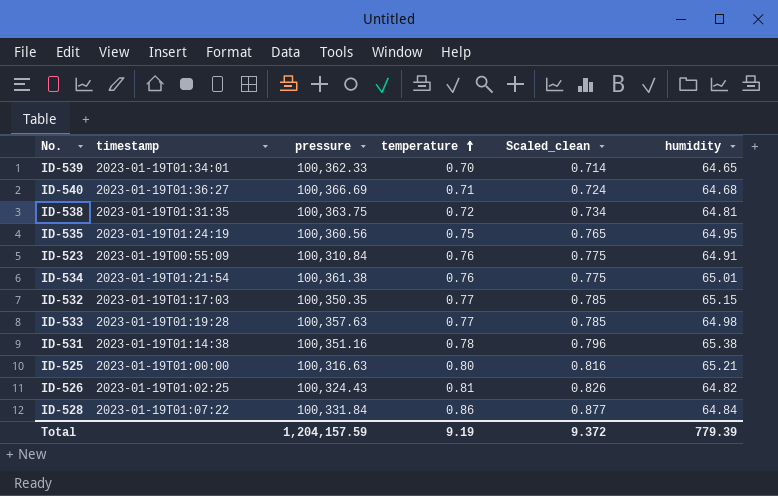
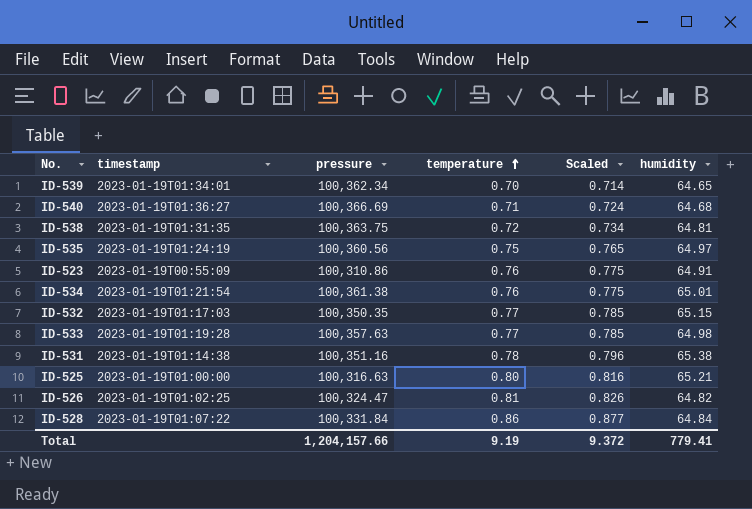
column name: Scaled_clean -> Scaled
ID-539 | pressure: 100,362.33 -> 100,362.34
ID-535 | humidity: 64.95 -> 64.97
ID-523 | pressure: 100,310.84 -> 100,310.86
ID-526 | pressure: 100,324.43 -> 100,324.47
Total | pressure: 1,204,157.59 -> 1,204,157.66
Total | humidity: 779.39 -> 779.41

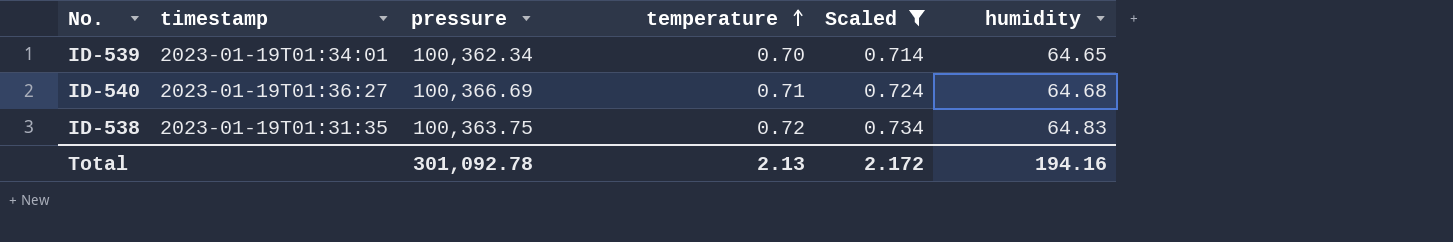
filter: none -> Scaled <= 0.734
ID-538 | humidity: 64.81 -> 64.83
Total | pressure: 1,204,157.66 -> 301,092.78
Total | temperature: 9.19 -> 2.13
Total | Scaled: 9.372 -> 2.172
Total | humidity: 779.41 -> 194.16

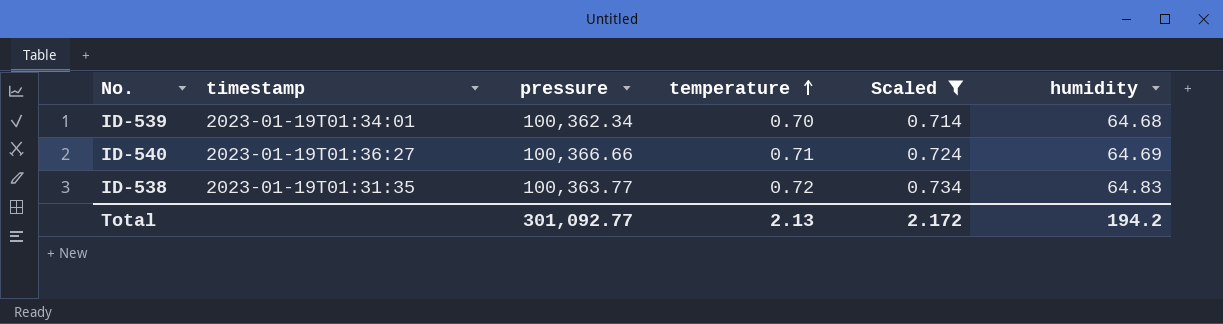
ID-539 | humidity: 64.65 -> 64.68
ID-540 | pressure: 100,366.69 -> 100,366.66
ID-540 | humidity: 64.68 -> 64.69
ID-538 | pressure: 100,363.75 -> 100,363.77
Total | pressure: 301,092.78 -> 301,092.77
Total | humidity: 194.16 -> 194.2

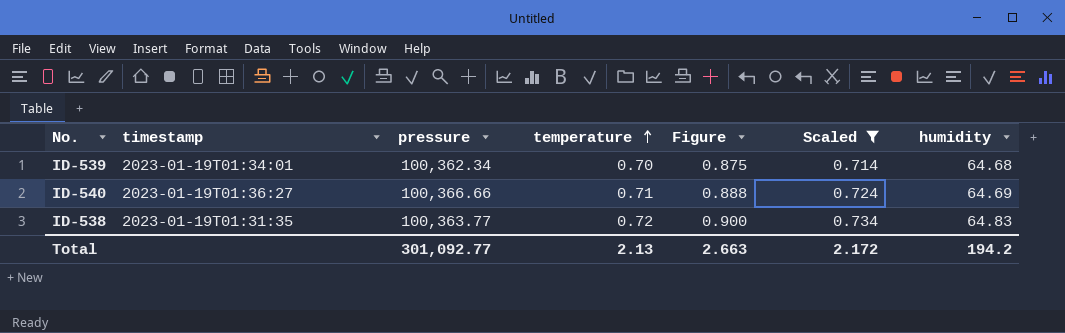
column Figure | formula: none -> [temperature] * 1.25

